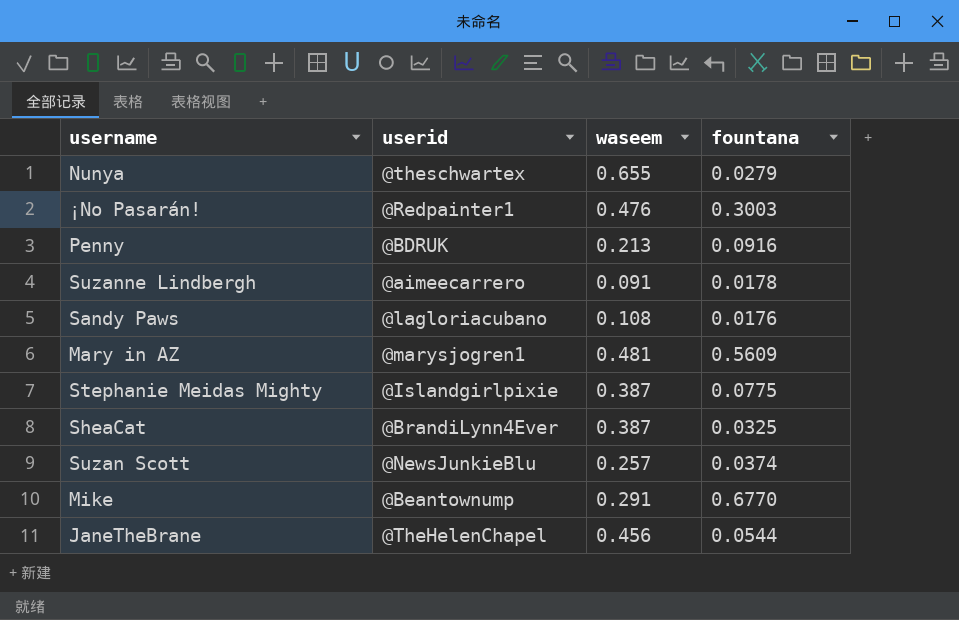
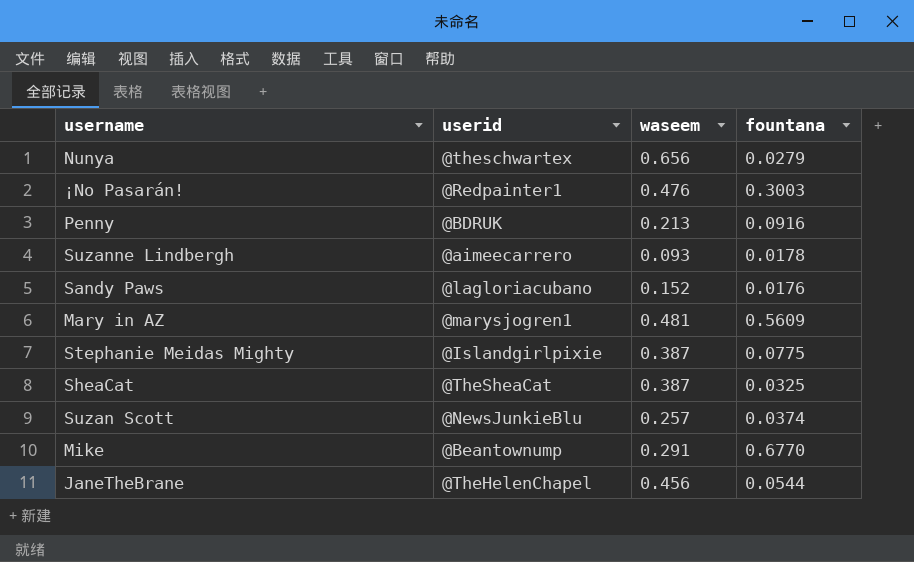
Nunya | waseem: 0.655 -> 0.656
Suzanne Lindbergh | waseem: 0.091 -> 0.093
Sandy Paws | waseem: 0.108 -> 0.152
SheaCat | userid: @BrandiLynn4Ever -> @TheSheaCat

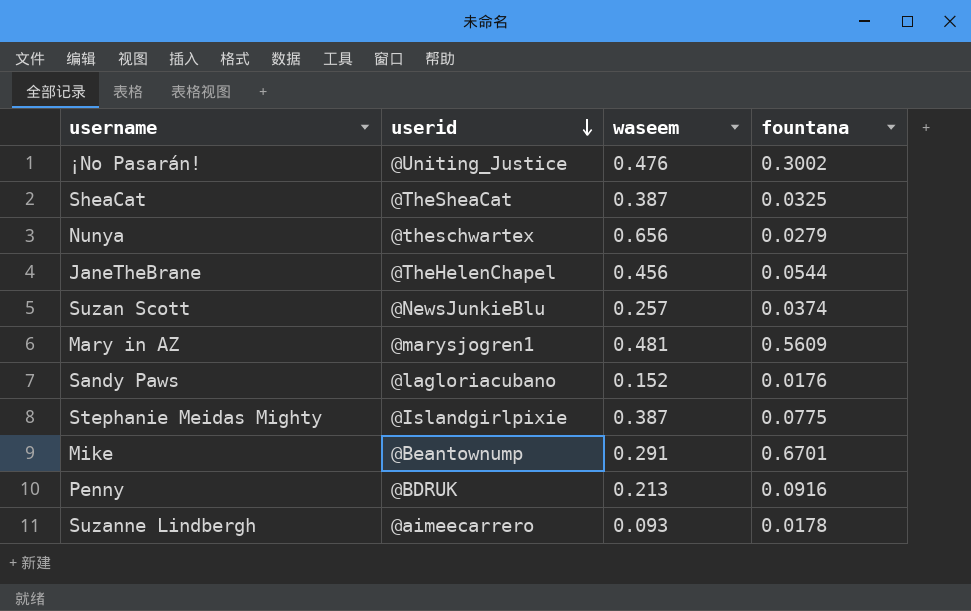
row order: none -> userid descending
¡No Pasarán! | userid: @Redpainter1 -> @Uniting_Justice
¡No Pasarán! | fountana: 0.3003 -> 0.3002
Mike | fountana: 0.6770 -> 0.6701

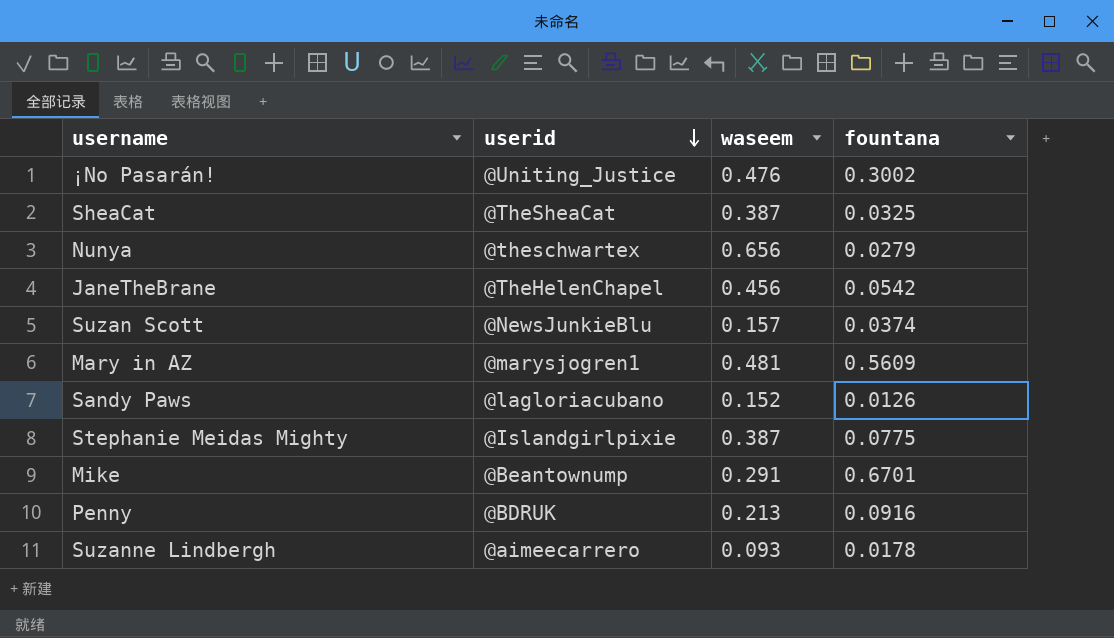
JaneTheBrane | fountana: 0.0544 -> 0.0542
Suzan Scott | waseem: 0.257 -> 0.157
Sandy Paws | fountana: 0.0176 -> 0.0126

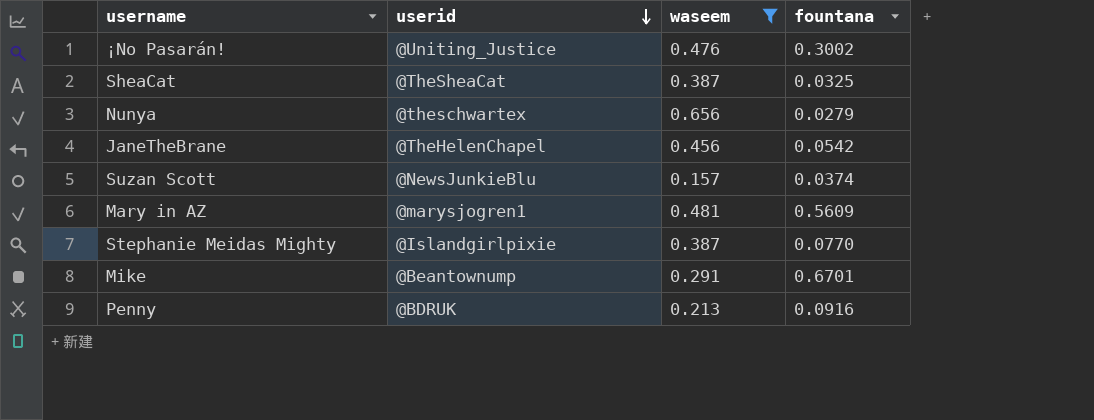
filter: none -> waseem >= 0.157
Stephanie Meidas Mighty | fountana: 0.0775 -> 0.0770

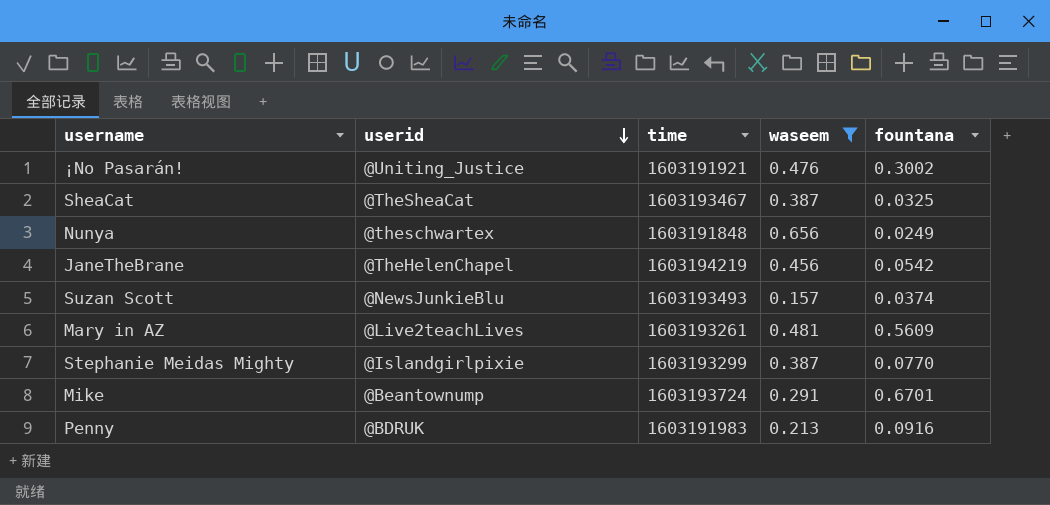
column time | position: none -> 3
Nunya | fountana: 0.0279 -> 0.0249
Mary in AZ | userid: @marysjogren1 -> @Live2teachLives

